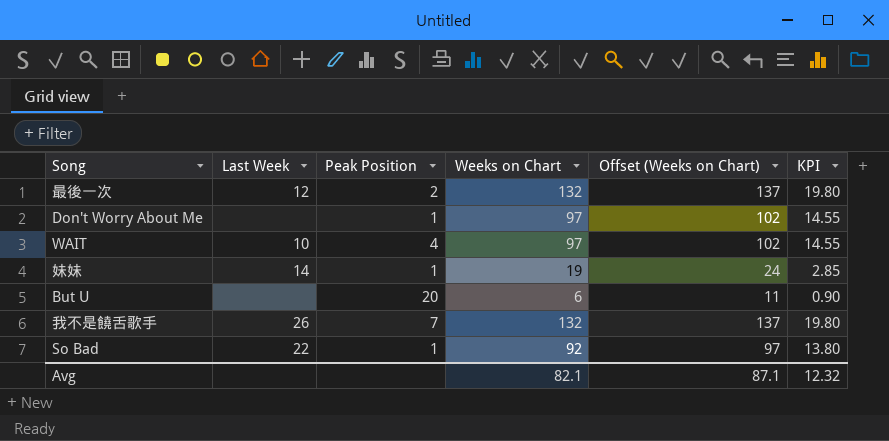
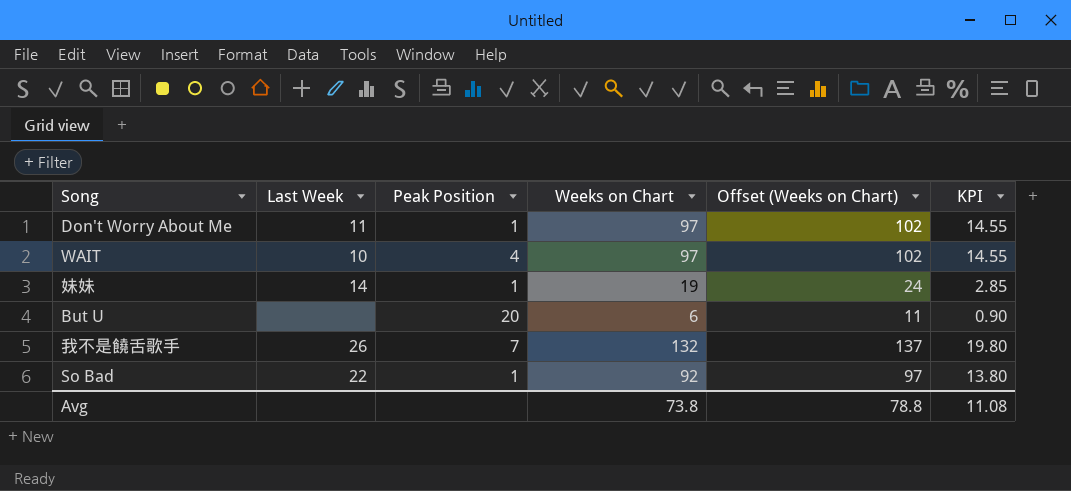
row 最後一次: 12 | 2 | 132 | 137 | 19.80 -> none
Don't Worry About Me | Last Week: none -> 11
Avg | Weeks on Chart: 82.1 -> 73.8
Avg | Offset (Weeks on Chart): 87.1 -> 78.8
Avg | KPI: 12.32 -> 11.08

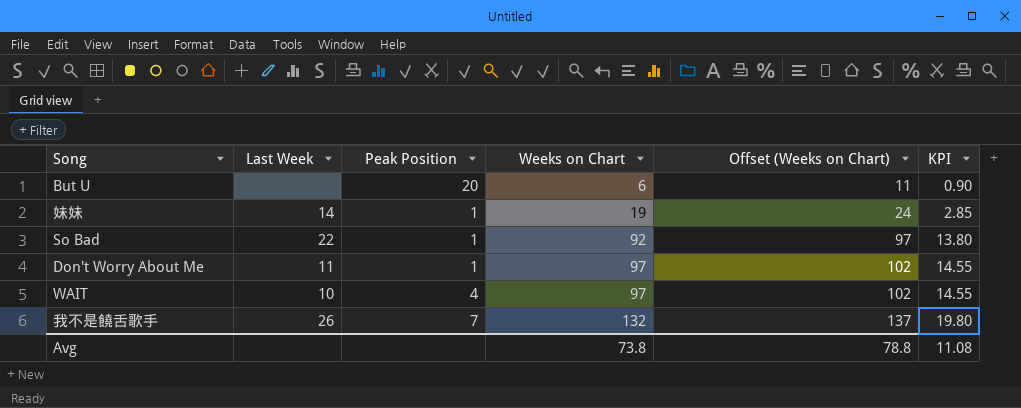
row order: none -> Weeks on Chart ascending

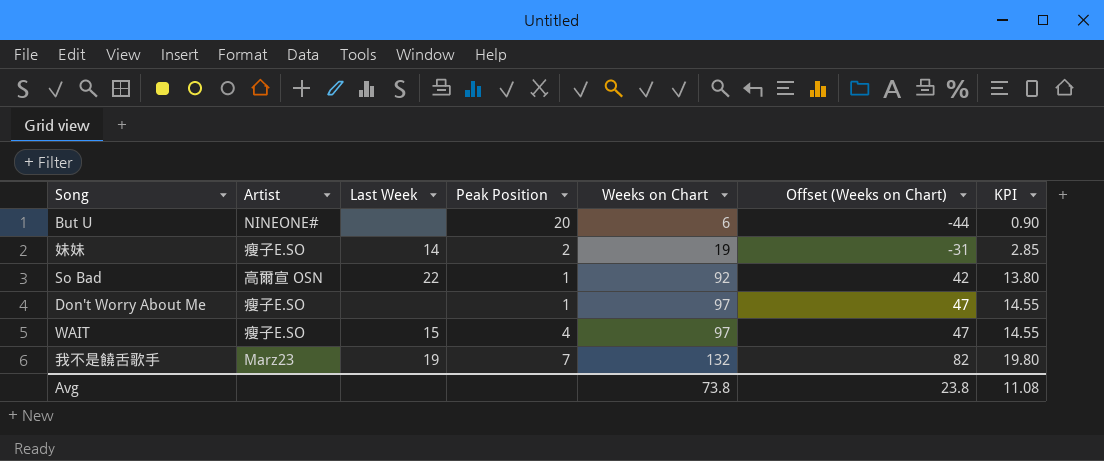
column Artist | position: none -> 2
column Offset (Weeks on Chart) | formula: [Weeks on Chart] + 5 -> [Weeks on Chart] - 50
妹妹 | Peak Position: 1 -> 2
Don't Worry About Me | Last Week: 11 -> none
WAIT | Last Week: 10 -> 15
我不是饒舌歌手 | Last Week: 26 -> 19
Avg | Offset (Weeks on Chart): 78.8 -> 23.8

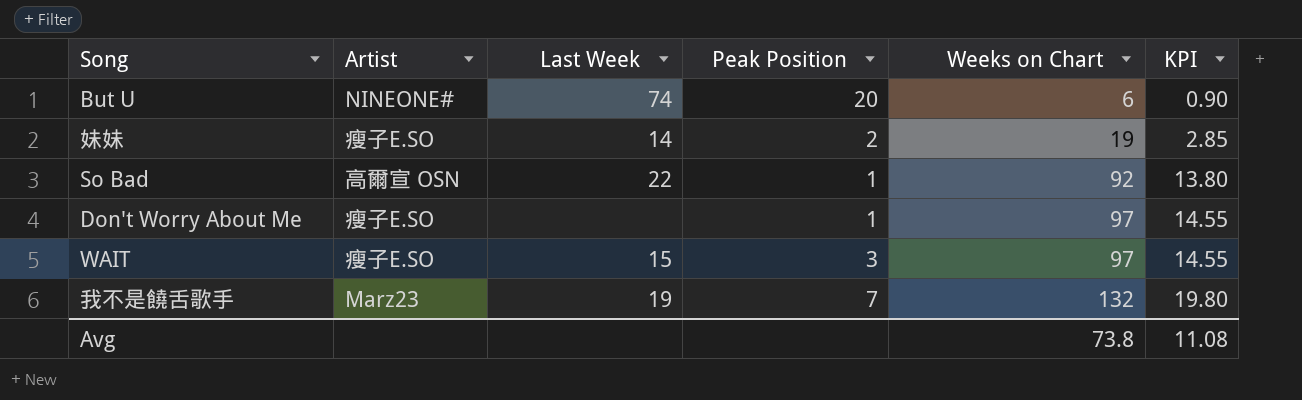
column Offset (Weeks on Chart) | formula: [Weeks on Chart] - 50 -> none
But U | Last Week: none -> 74
WAIT | Peak Position: 4 -> 3

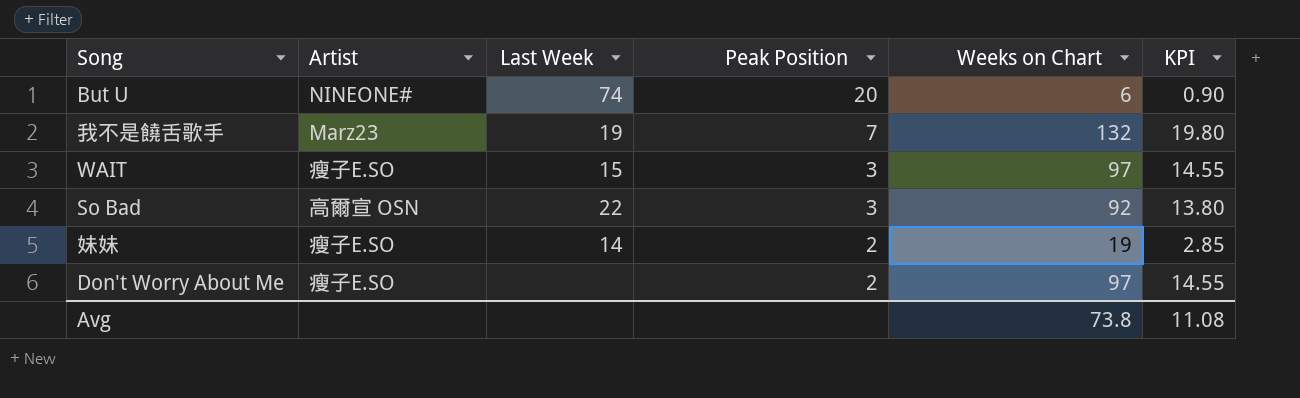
row order: Weeks on Chart ascending -> Peak Position descending
So Bad | Peak Position: 1 -> 3
Don't Worry About Me | Peak Position: 1 -> 2

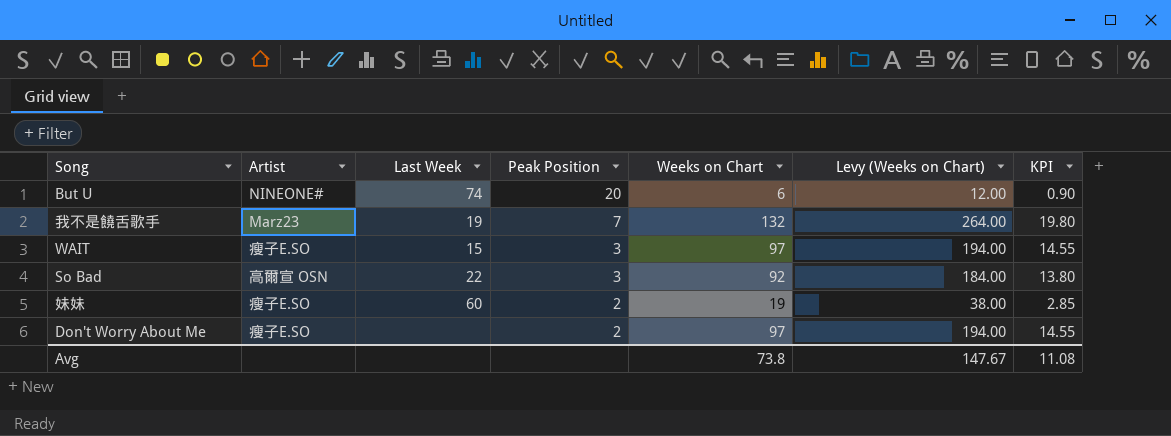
column Levy (Weeks on Chart) | formula: none -> [Weeks on Chart] * 2
妹妹 | Last Week: 14 -> 60

